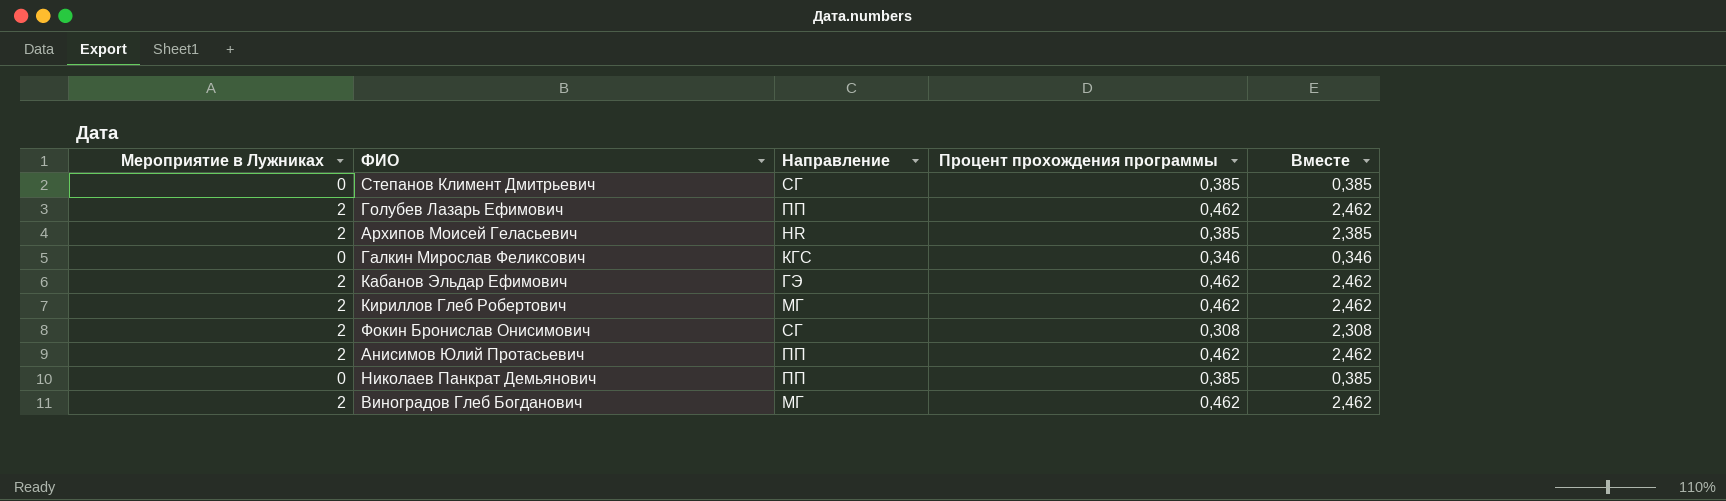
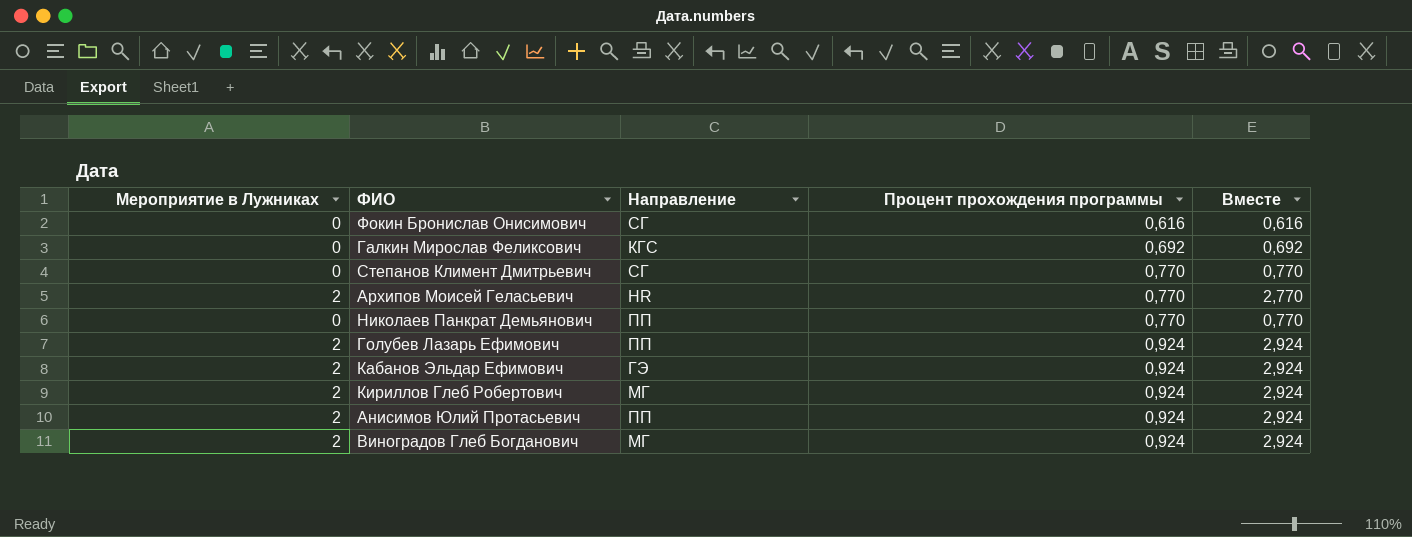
row order: none -> Процент прохождения программы ascending
Фокин Бронислав Онисимович | Мероприятие в Лужниках: 2 -> 0
Фокин Бронислав Онисимович | Процент прохождения программы: 0,308 -> 0,616
Фокин Бронислав Онисимович | Вместе: 2,308 -> 0,616
Галкин Мирослав Феликсович | Процент прохождения программы: 0,346 -> 0,692
Галкин Мирослав Феликсович | Вместе: 0,346 -> 0,692
Степанов Климент Дмитрьевич | Процент прохождения программы: 0,385 -> 0,770
Степанов Климент Дмитрьевич | Вместе: 0,385 -> 0,770
Архипов Моисей Геласьевич | Процент прохождения программы: 0,385 -> 0,770
Архипов Моисей Геласьевич | Вместе: 2,385 -> 2,770
Николаев Панкрат Демьянович | Процент прохождения программы: 0,385 -> 0,770
Николаев Панкрат Демьянович | Вместе: 0,385 -> 0,770
Голубев Лазарь Ефимович | Процент прохождения программы: 0,462 -> 0,924
Голубев Лазарь Ефимович | Вместе: 2,462 -> 2,924
Кабанов Эльдар Ефимович | Процент прохождения программы: 0,462 -> 0,924
Кабанов Эльдар Ефимович | Вместе: 2,462 -> 2,924
Кириллов Глеб Робертович | Процент прохождения программы: 0,462 -> 0,924
Кириллов Глеб Робертович | Вместе: 2,462 -> 2,924
Анисимов Юлий Протасьевич | Процент прохождения программы: 0,462 -> 0,924
Анисимов Юлий Протасьевич | Вместе: 2,462 -> 2,924
Виноградов Глеб Богданович | Процент прохождения программы: 0,462 -> 0,924
Виноградов Глеб Богданович | Вместе: 2,462 -> 2,924

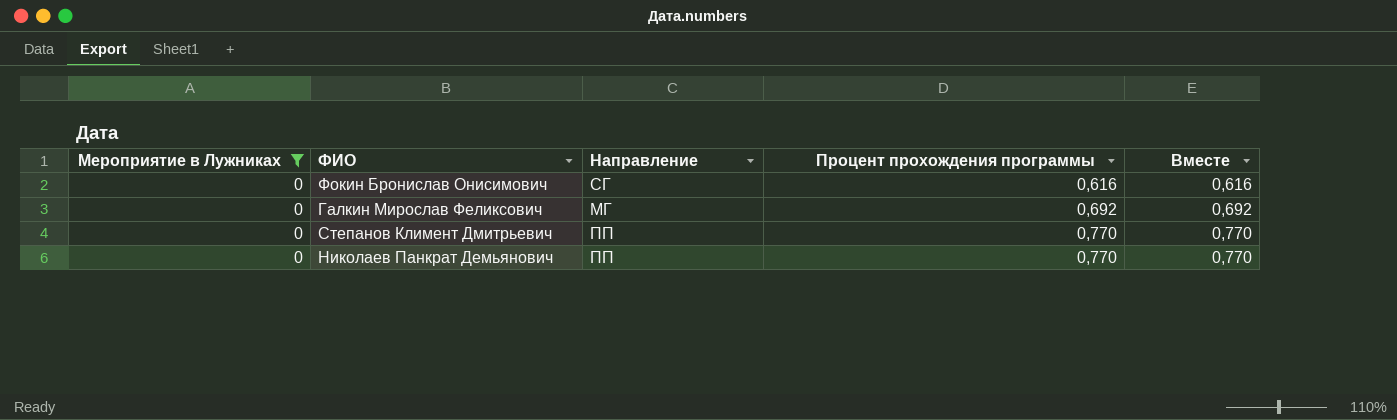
filter: none -> Мероприятие в Лужниках = 0
Галкин Мирослав Феликсович | Направление: КГС -> МГ
Степанов Климент Дмитрьевич | Направление: СГ -> ПП

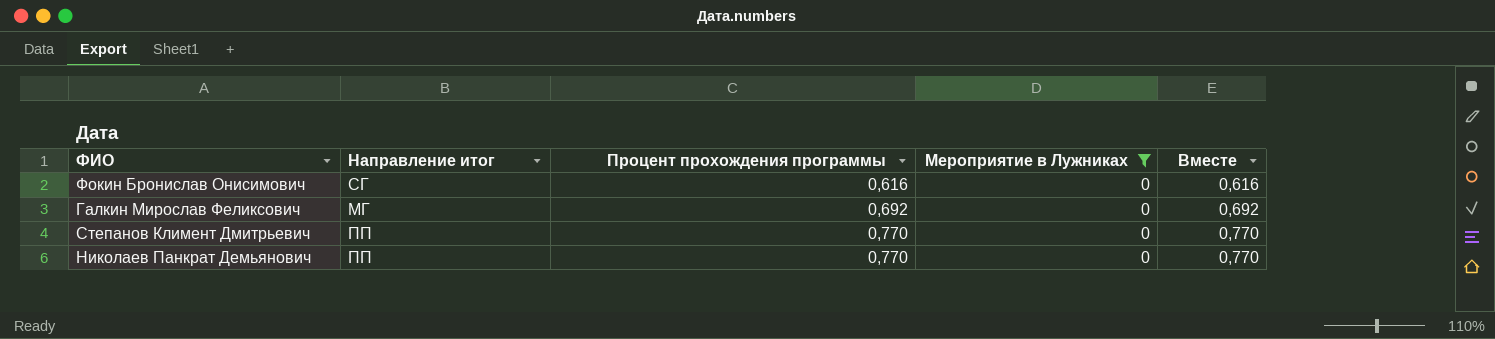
column name: Направление -> Направление итог
column Мероприятие в Лужниках | position: 1 -> 4

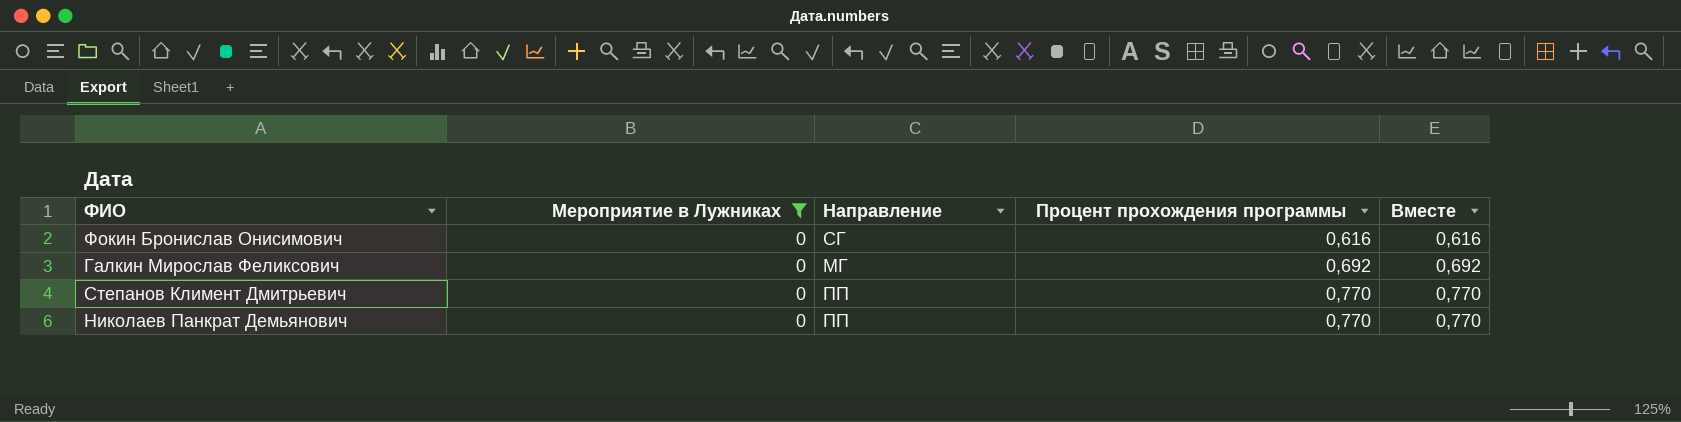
column Мероприятие в Лужниках | position: 4 -> 2
column name: Направление итог -> Направление

